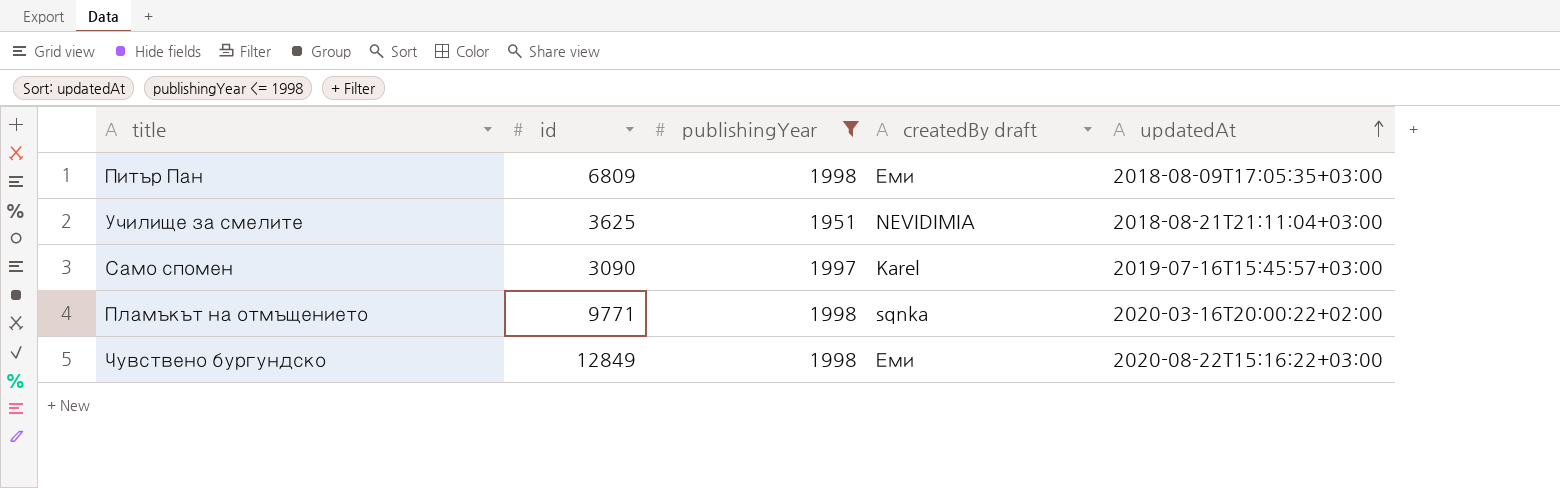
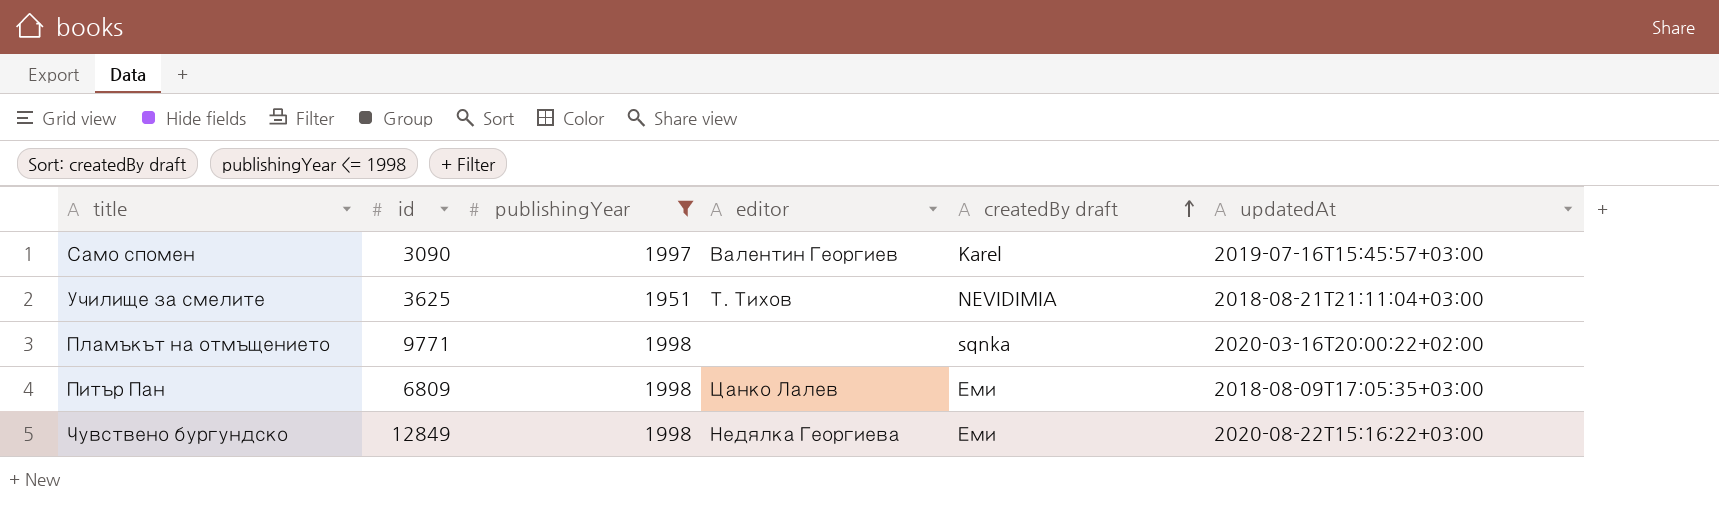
row order: updatedAt ascending -> createdBy draft ascending
column editor | position: none -> 4

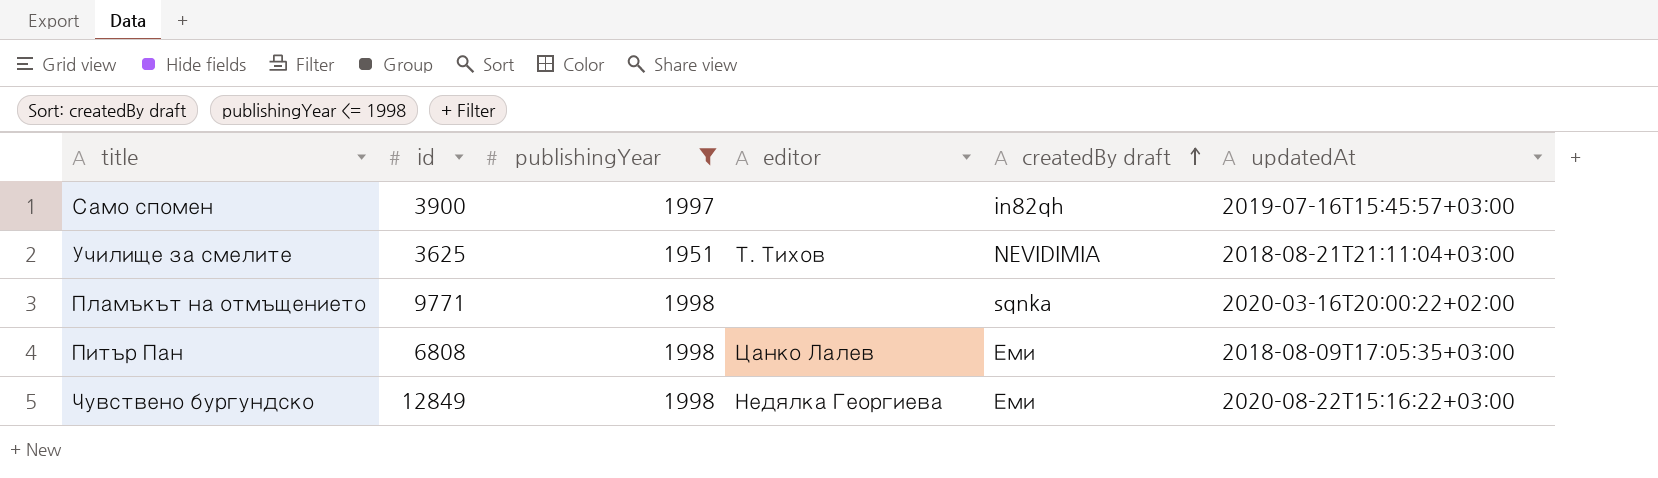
Само спомен | id: 3090 -> 3900
Само спомен | editor: Валентин Георгиев -> none
Само спомен | createdBy draft: Karel -> in82qh
Питър Пан | id: 6809 -> 6808

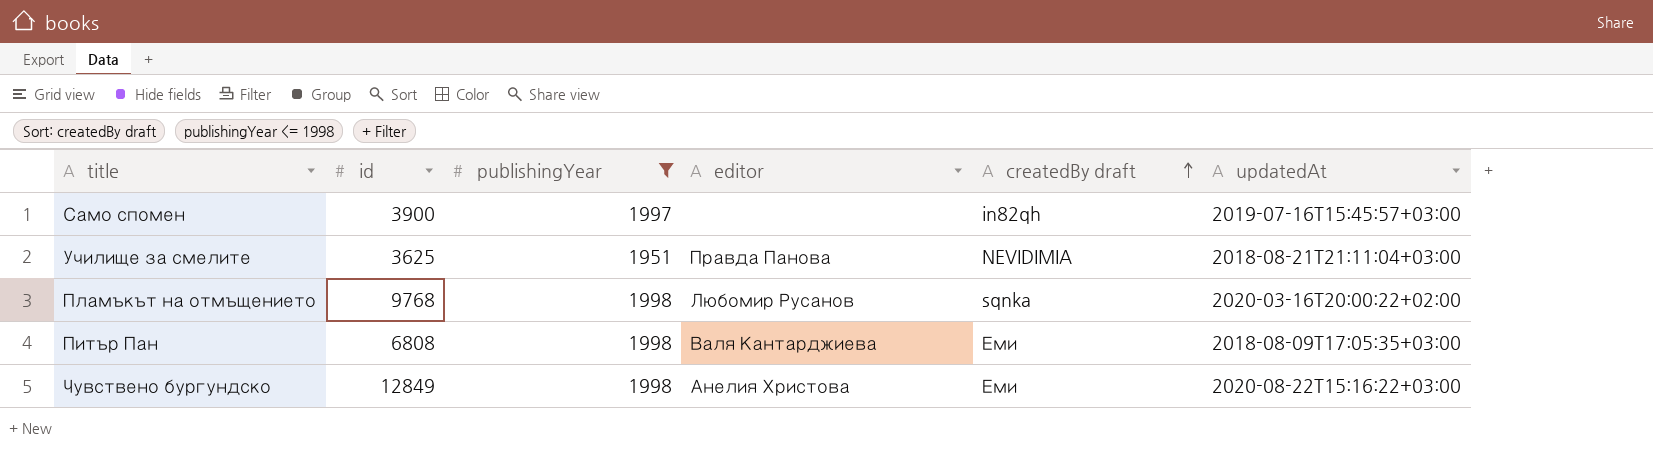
Училище за смелите | editor: Т. Тихов -> Правда Панова
Пламъкът на отмъщението | id: 9771 -> 9768
Пламъкът на отмъщението | editor: none -> Любомир Русанов
Питър Пан | editor: Цанко Лалев -> Валя Кантарджиева
Чувствено бургундско | editor: Недялка Георгиева -> Анелия Христова

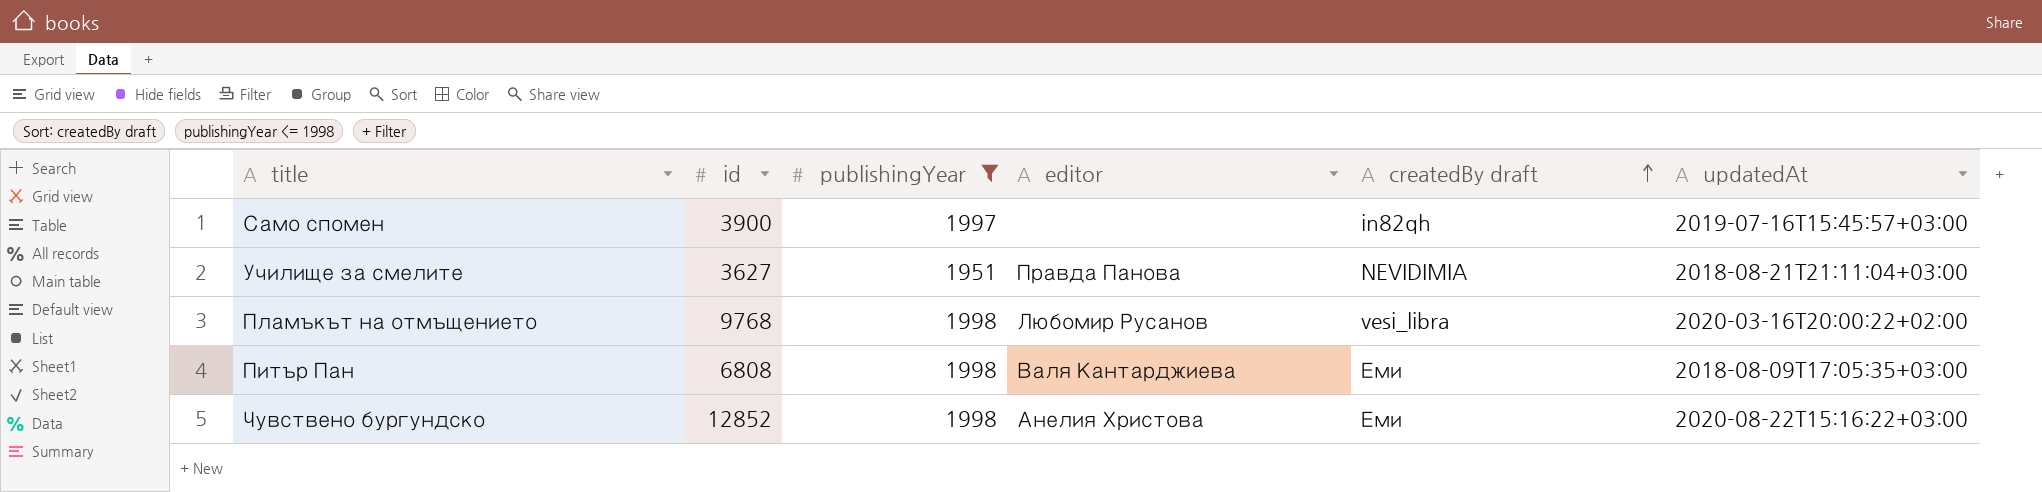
Училище за смелите | id: 3625 -> 3627
Пламъкът на отмъщението | createdBy draft: sqnka -> vesi_libra
Чувствено бургундско | id: 12849 -> 12852

